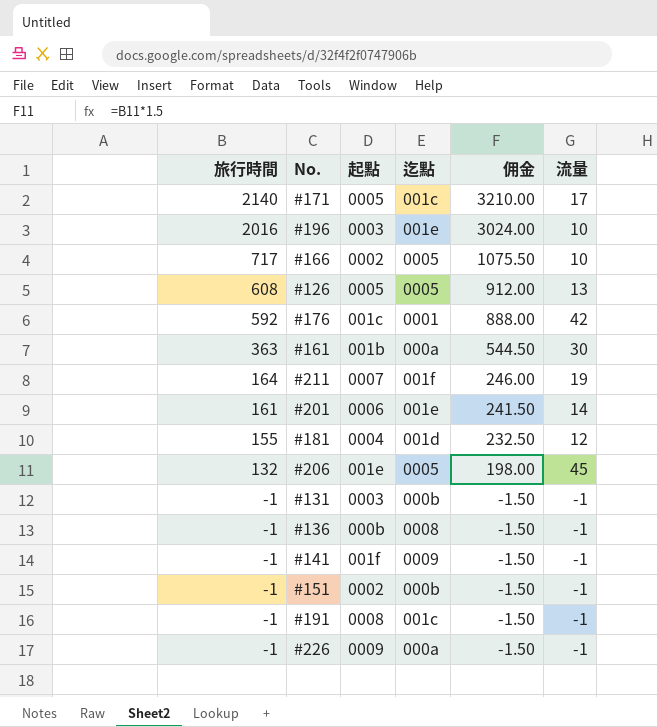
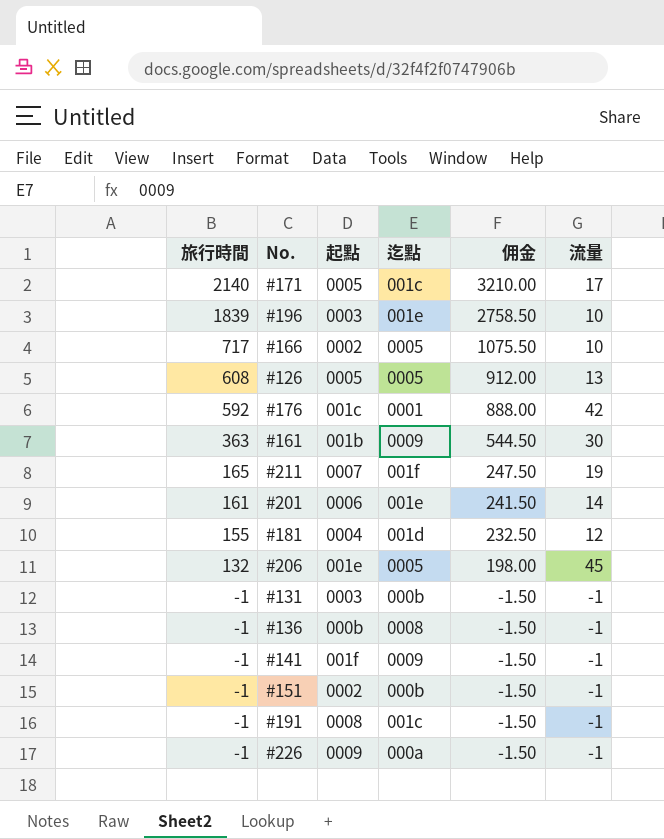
#196 | 旅行時間: 2016 -> 1839
#196 | 佣金: 3024.00 -> 2758.50
#161 | 迄點: 000a -> 0009
#211 | 旅行時間: 164 -> 165
#211 | 佣金: 246.00 -> 247.50

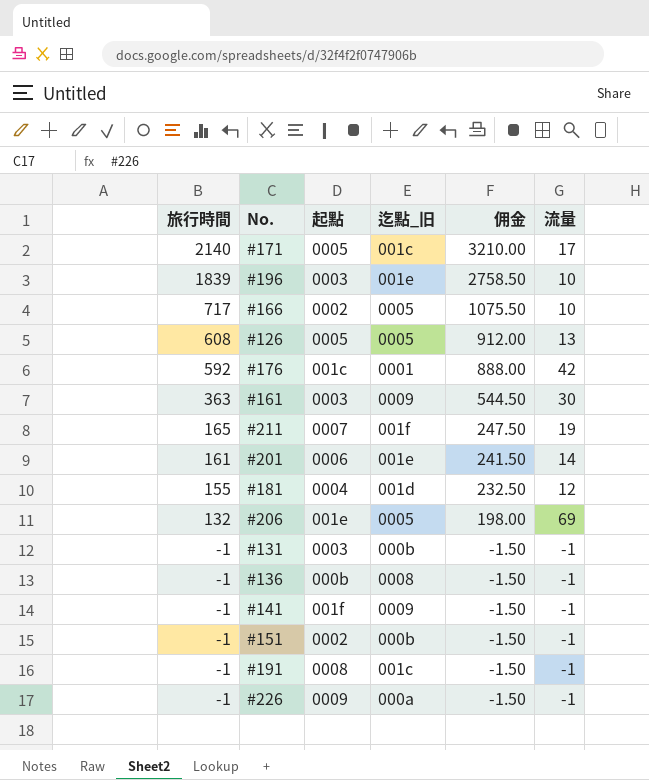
column name: 迄點 -> 迄點_旧
#161 | 起點: 001b -> 0003
#206 | 流量: 45 -> 69

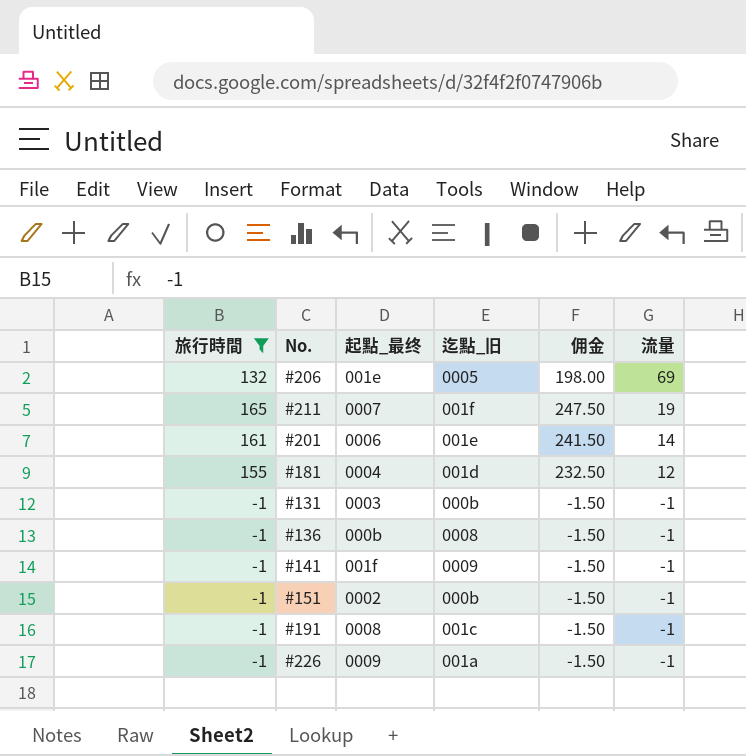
filter: none -> 旅行時間 <= 165
row order: 旅行時間 descending -> 流量 descending
column name: 起點 -> 起點_最终
#226 | 迄點_旧: 000a -> 001a

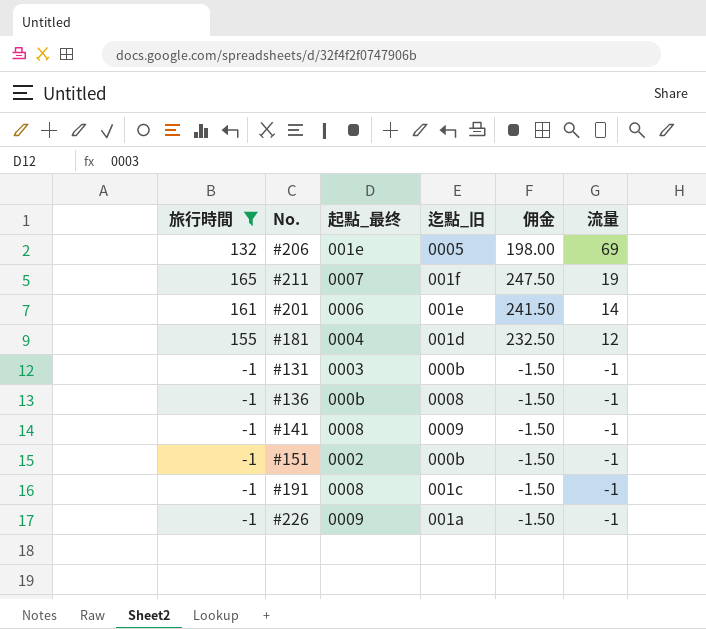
#141 | 起點_最终: 001f -> 0008

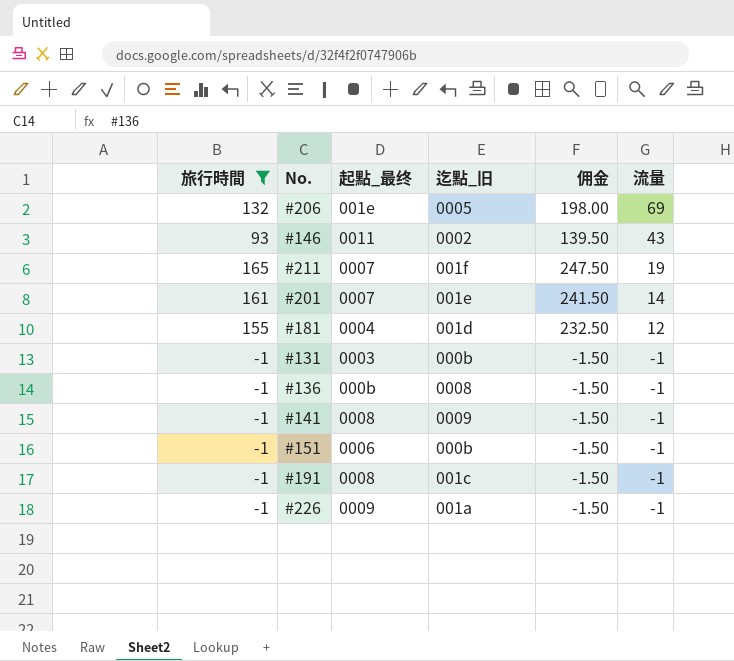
row #146: none -> 93 | 0011 | 0002 | 139.50 | 43
#201 | 起點_最终: 0006 -> 0007
#151 | 起點_最终: 0002 -> 0006

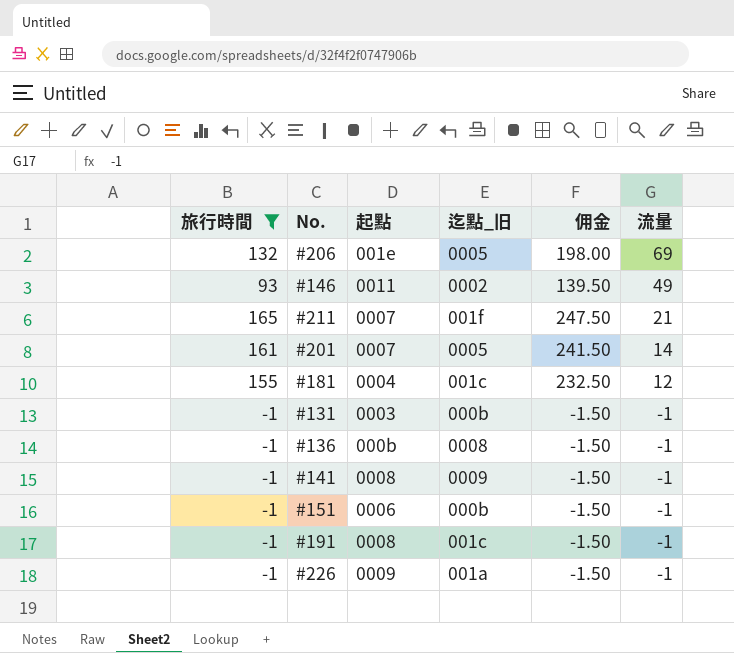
column name: 起點_最终 -> 起點
#146 | 流量: 43 -> 49
#211 | 流量: 19 -> 21
#201 | 迄點_旧: 001e -> 0005
#181 | 迄點_旧: 001d -> 001c

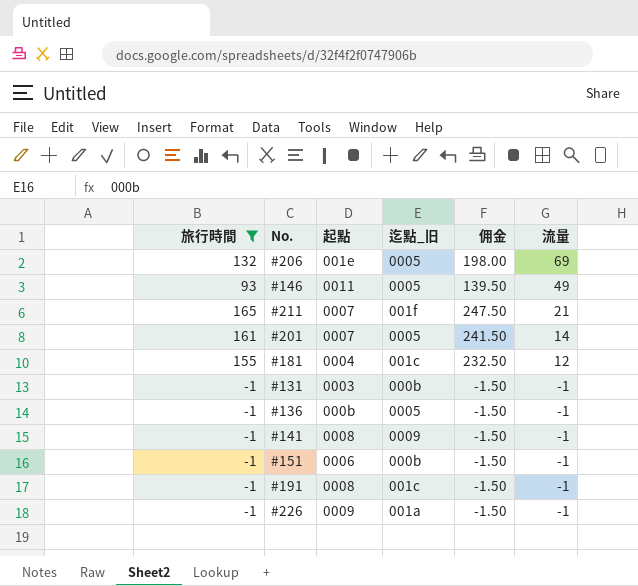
#146 | 迄點_旧: 0002 -> 0005
#136 | 迄點_旧: 0008 -> 0005

